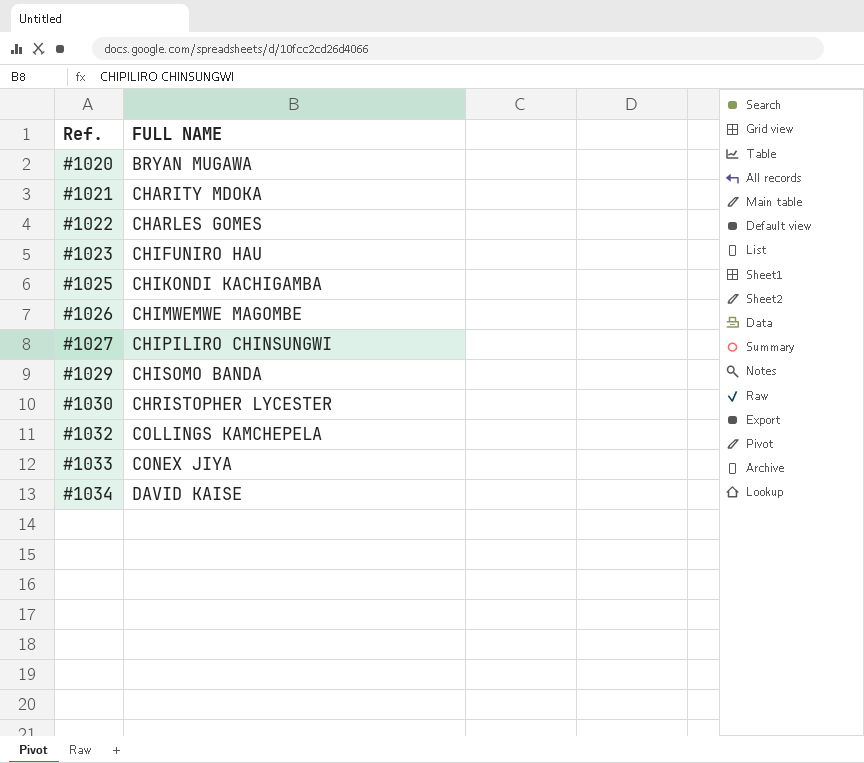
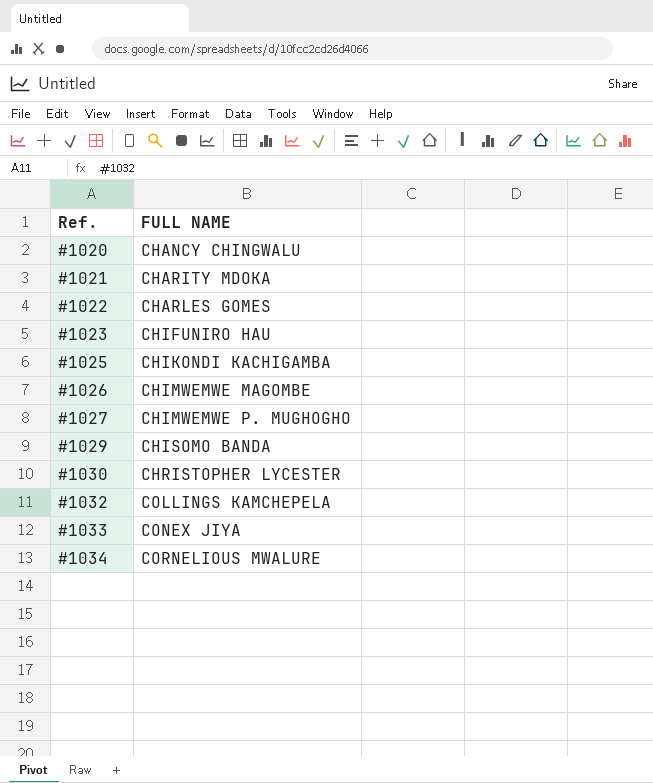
#1020 | FULL NAME: BRYAN MUGAWA -> CHANCY CHINGWALU
#1027 | FULL NAME: CHIPILIRO CHINSUNGWI -> CHIMWEMWE P. MUGHOGHO
#1034 | FULL NAME: DAVID KAISE -> CORNELIOUS MWALURE

